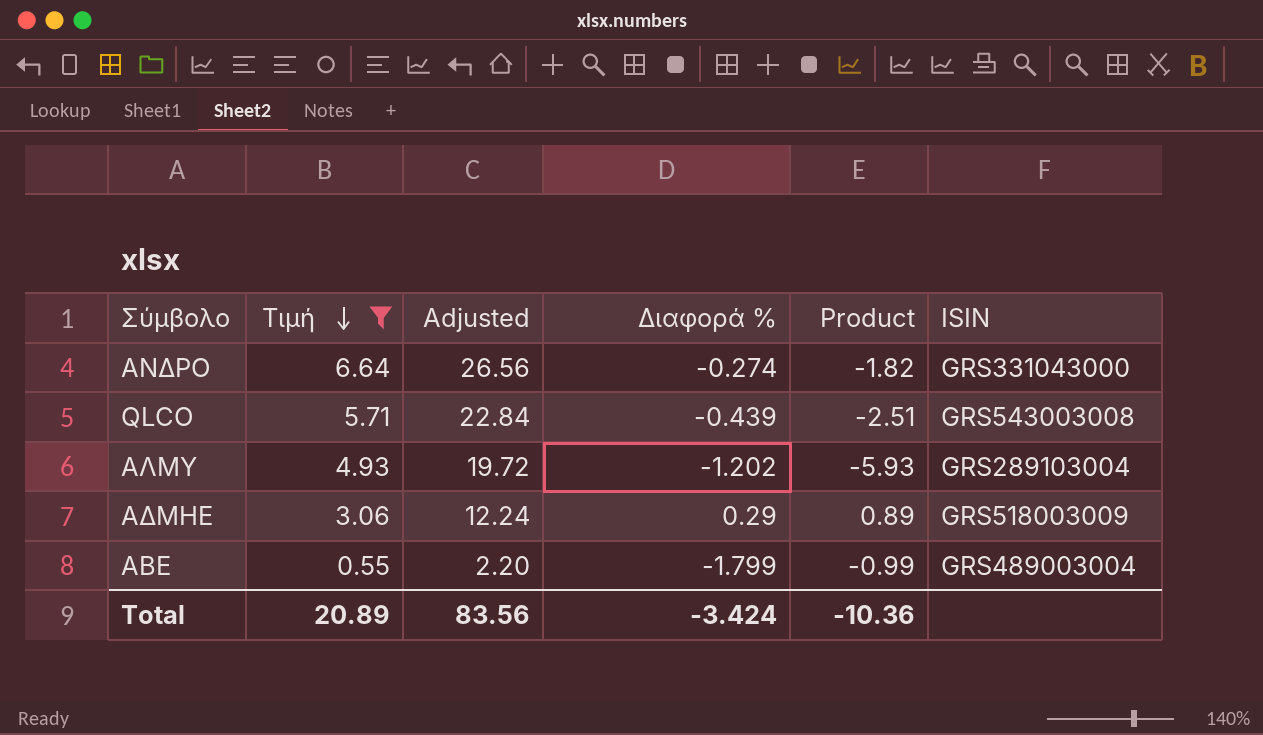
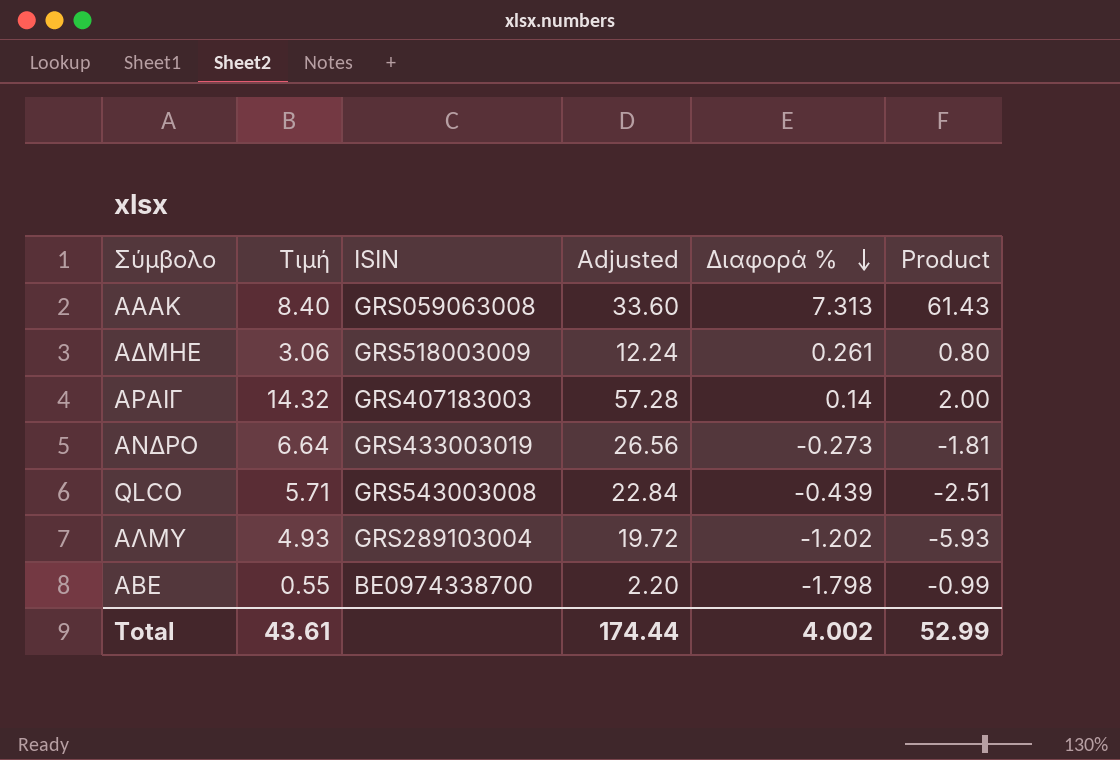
filter: Τιμή <= 6.64 -> none
row order: Τιμή descending -> Διαφορά % descending
column ISIN | position: 6 -> 3
ΑΔΜΗΕ | Διαφορά %: 0.29 -> 0.261
ΑΔΜΗΕ | Product: 0.89 -> 0.80
ΑΝΔΡΟ | ISIN: GRS331043000 -> GRS433003019
ΑΝΔΡΟ | Διαφορά %: -0.274 -> -0.273
ΑΝΔΡΟ | Product: -1.82 -> -1.81
ΑΒΕ | ISIN: GRS489003004 -> BE0974338700
ΑΒΕ | Διαφορά %: -1.799 -> -1.798
Total | Τιμή: 20.89 -> 43.61
Total | Adjusted: 83.56 -> 174.44
Total | Διαφορά %: -3.424 -> 4.002
Total | Product: -10.36 -> 52.99

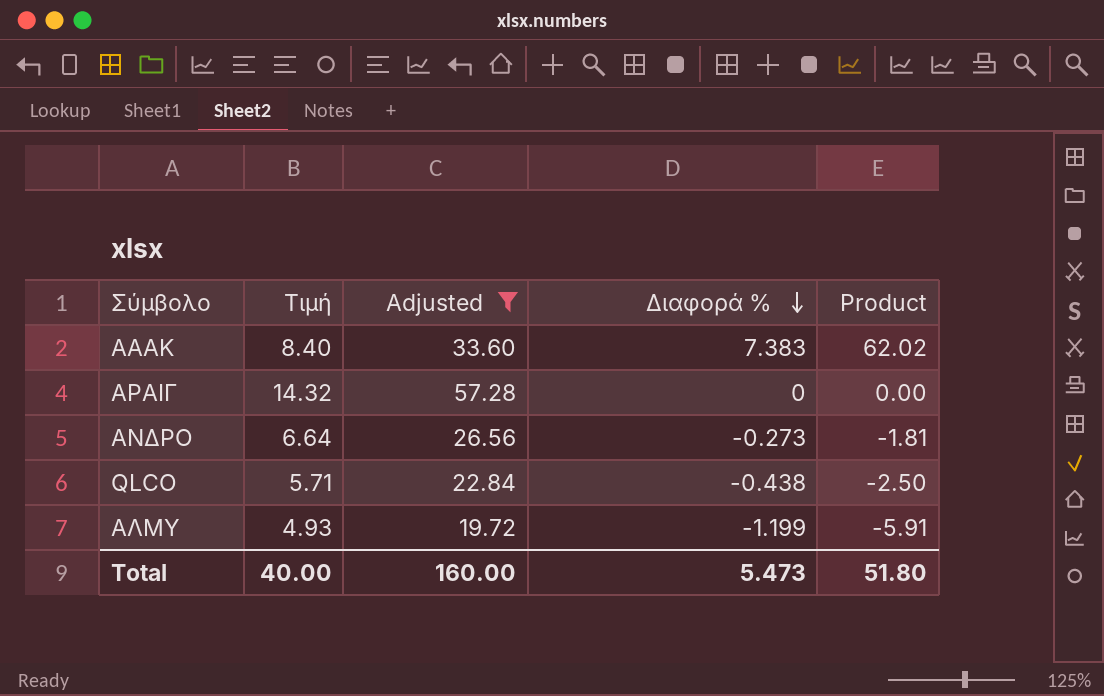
filter: none -> Adjusted >= 19.72
column ISIN | position: 3 -> none
ΑΑΑΚ | Διαφορά %: 7.313 -> 7.383
ΑΑΑΚ | Product: 61.43 -> 62.02
ΑΡΑΙΓ | Διαφορά %: 0.14 -> 0
ΑΡΑΙΓ | Product: 2.00 -> 0.00
QLCO | Διαφορά %: -0.439 -> -0.438
QLCO | Product: -2.51 -> -2.50
ΑΛΜΥ | Διαφορά %: -1.202 -> -1.199
ΑΛΜΥ | Product: -5.93 -> -5.91
Total | Τιμή: 43.61 -> 40.00
Total | Adjusted: 174.44 -> 160.00
Total | Διαφορά %: 4.002 -> 5.473
Total | Product: 52.99 -> 51.80

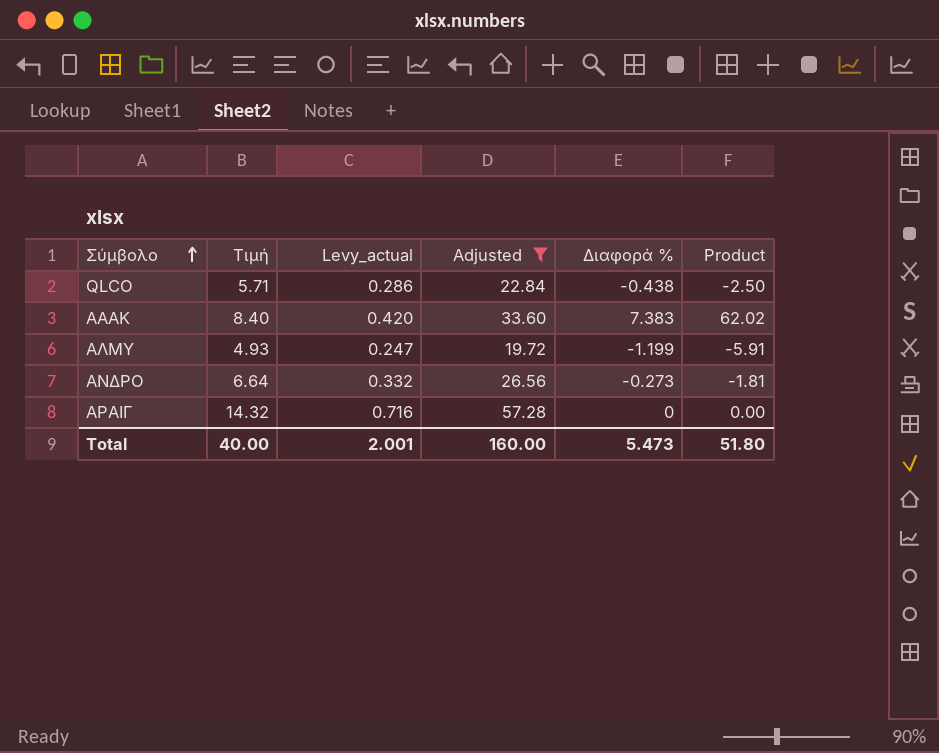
row order: Διαφορά % descending -> Σύμβολο ascending
column Levy_actual | formula: none -> [Τιμή] * 0.05

